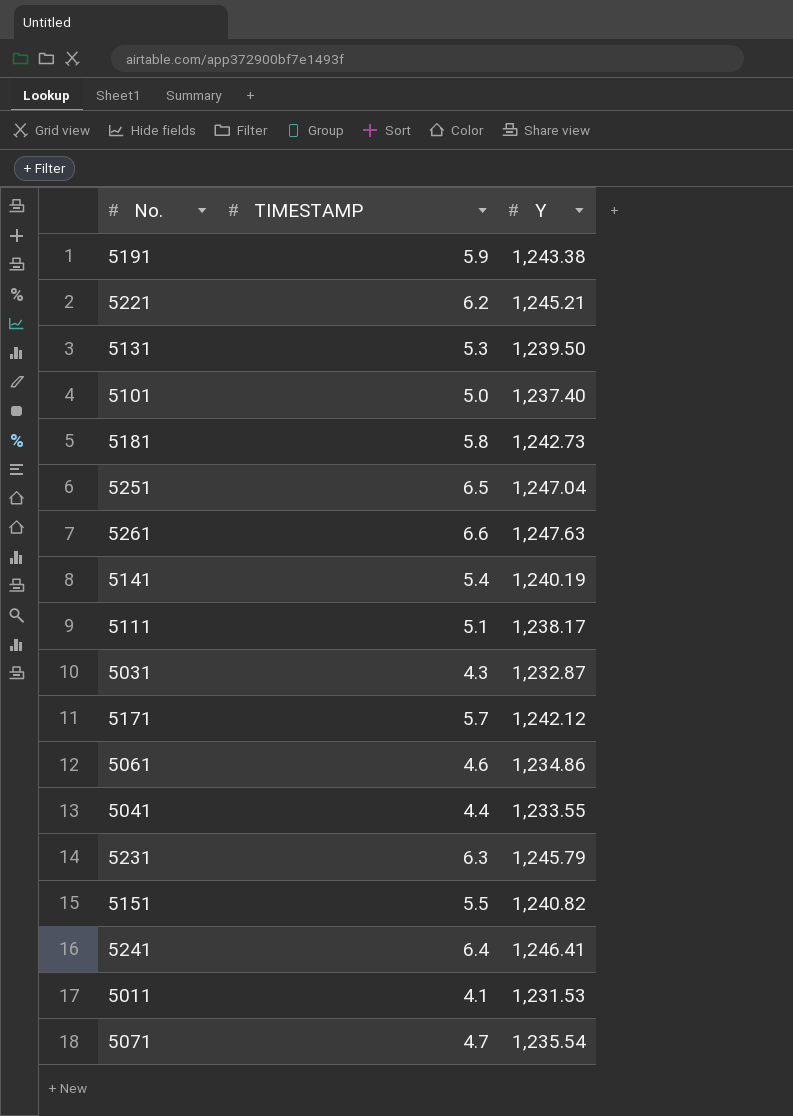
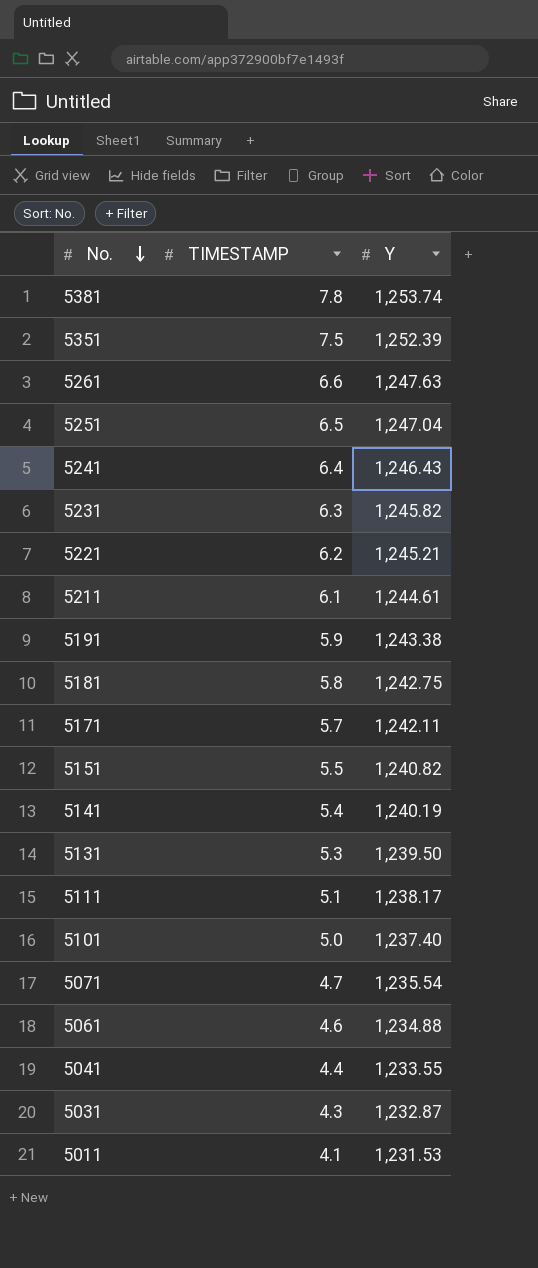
row order: none -> No. descending
row 5381: none -> 7.8 | 1,253.74
row 5351: none -> 7.5 | 1,252.39
5241 | Y: 1,246.41 -> 1,246.43
5231 | Y: 1,245.79 -> 1,245.82
row 5211: none -> 6.1 | 1,244.61
5181 | Y: 1,242.73 -> 1,242.75
5171 | Y: 1,242.12 -> 1,242.11
5061 | Y: 1,234.86 -> 1,234.88

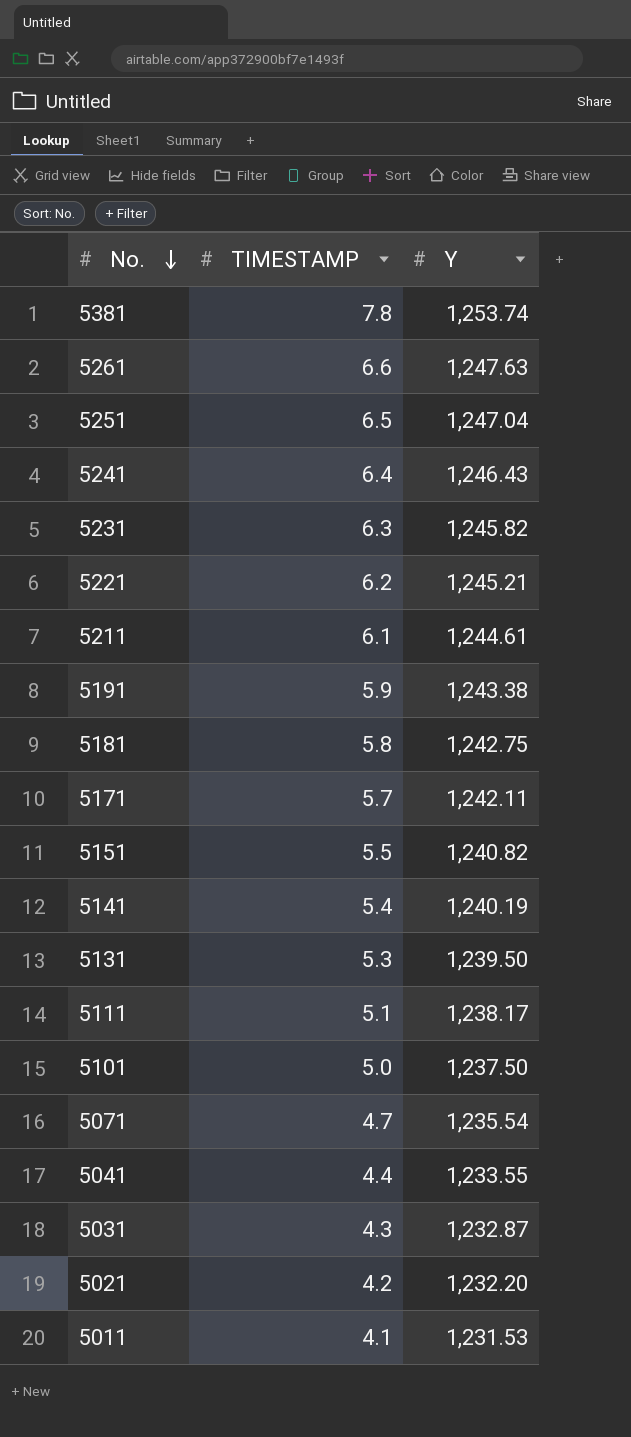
row 5351: 7.5 | 1,252.39 -> none
row 5061: 4.6 | 1,234.88 -> none
5101 | Y: 1,237.40 -> 1,237.50
row 5021: none -> 4.2 | 1,232.20

